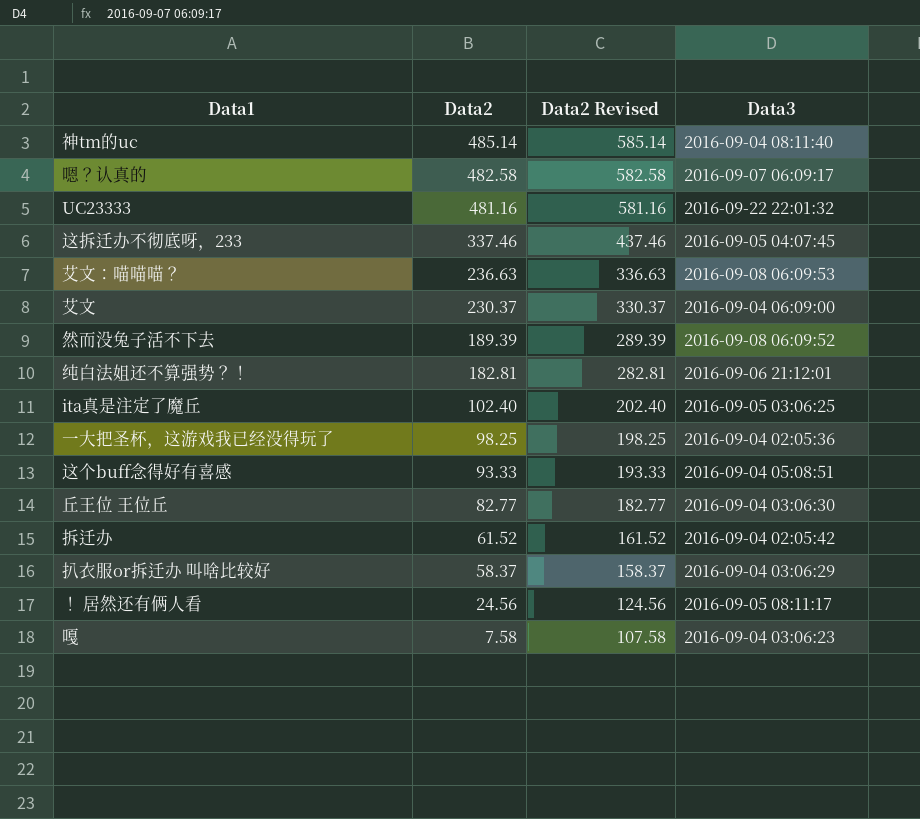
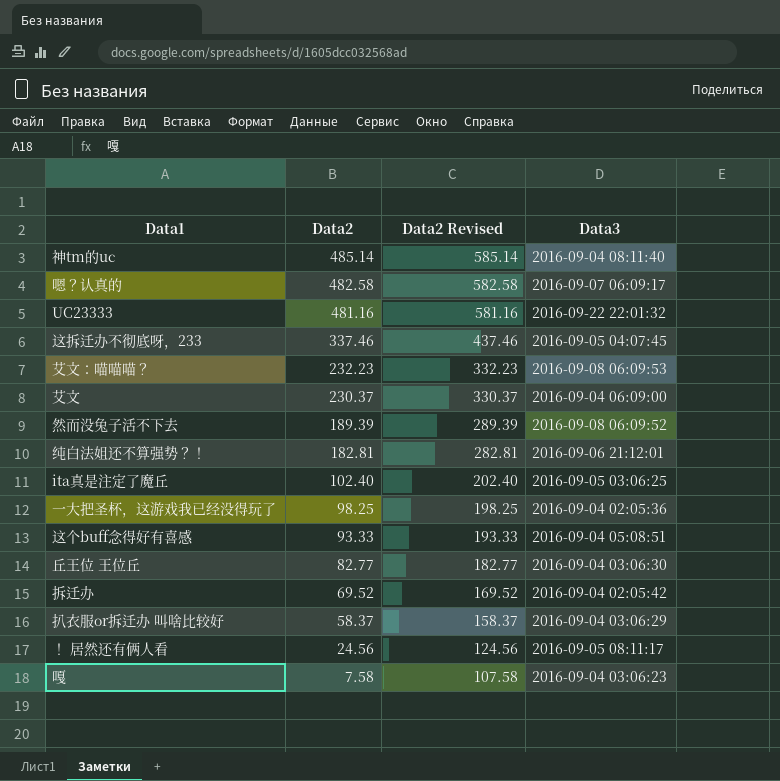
艾文：喵喵喵？ | Data2: 236.63 -> 232.23
艾文：喵喵喵？ | Data2 Revised: 336.63 -> 332.23
拆迁办 | Data2: 61.52 -> 69.52
拆迁办 | Data2 Revised: 161.52 -> 169.52

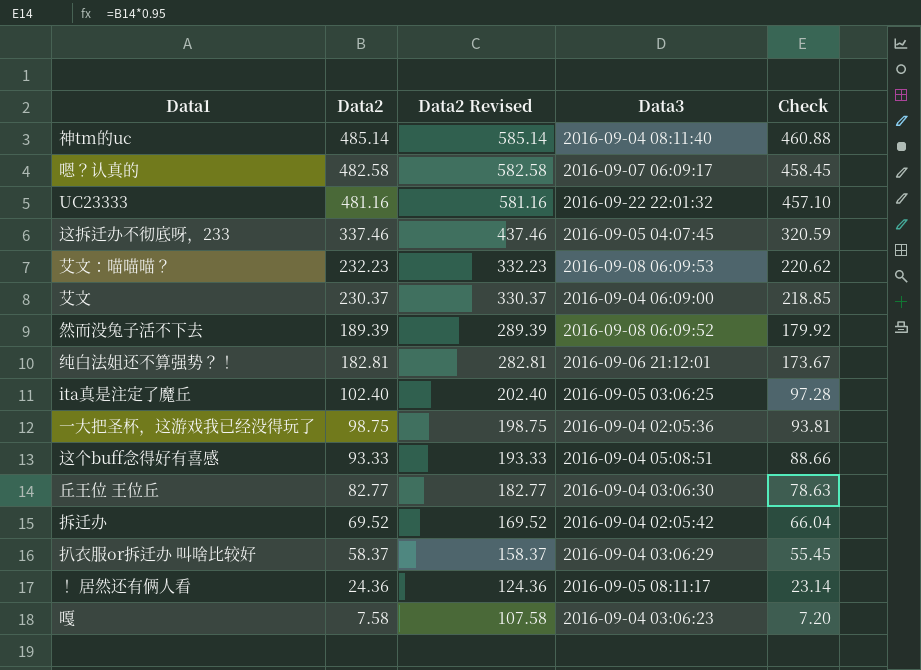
column Check | formula: none -> [Data2] * 0.95
一大把圣杯，这游戏我已经没得玩了 | Data2: 98.25 -> 98.75
一大把圣杯，这游戏我已经没得玩了 | Data2 Revised: 198.25 -> 198.75
！ 居然还有俩人看 | Data2: 24.56 -> 24.36
！ 居然还有俩人看 | Data2 Revised: 124.56 -> 124.36

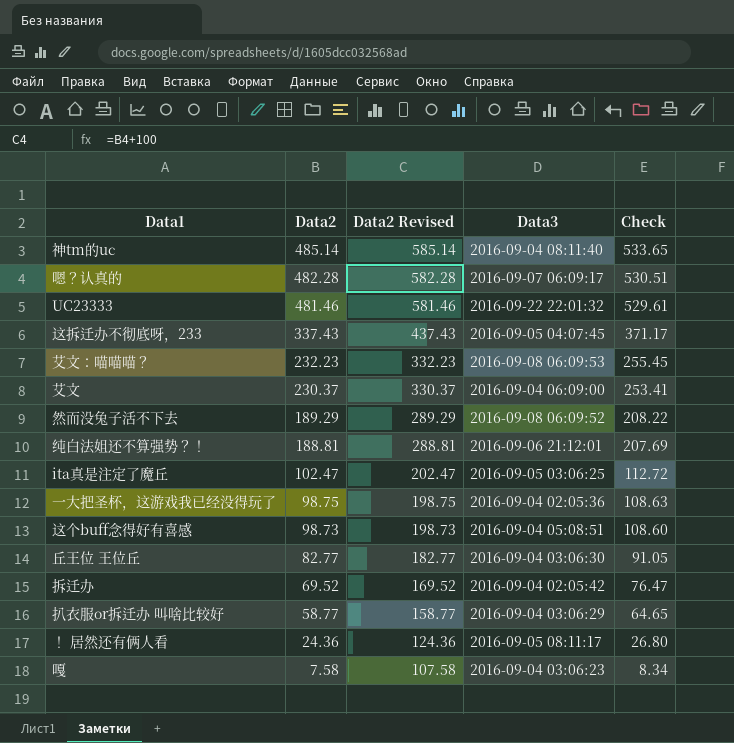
column Check | formula: [Data2] * 0.95 -> [Data2] * 1.1
嗯？认真的 | Data2: 482.58 -> 482.28
嗯？认真的 | Data2 Revised: 582.58 -> 582.28
UC23333 | Data2: 481.16 -> 481.46
UC23333 | Data2 Revised: 581.16 -> 581.46
这拆迁办不彻底呀，233 | Data2: 337.46 -> 337.43
这拆迁办不彻底呀，233 | Data2 Revised: 437.46 -> 437.43
然而没兔子活不下去 | Data2: 189.39 -> 189.29
然而没兔子活不下去 | Data2 Revised: 289.39 -> 289.29
纯白法姐还不算强势？！ | Data2: 182.81 -> 188.81
纯白法姐还不算强势？！ | Data2 Revised: 282.81 -> 288.81
ita真是注定了魔丘 | Data2: 102.40 -> 102.47
ita真是注定了魔丘 | Data2 Revised: 202.40 -> 202.47
这个buff念得好有喜感 | Data2: 93.33 -> 98.73
这个buff念得好有喜感 | Data2 Revised: 193.33 -> 198.73
扒衣服or拆迁办 叫啥比较好 | Data2: 58.37 -> 58.77
扒衣服or拆迁办 叫啥比较好 | Data2 Revised: 158.37 -> 158.77

